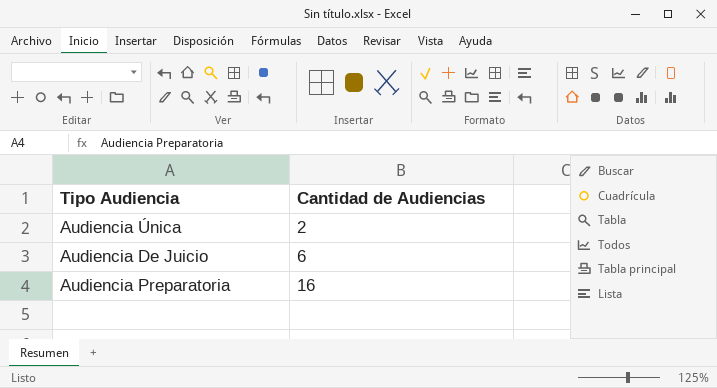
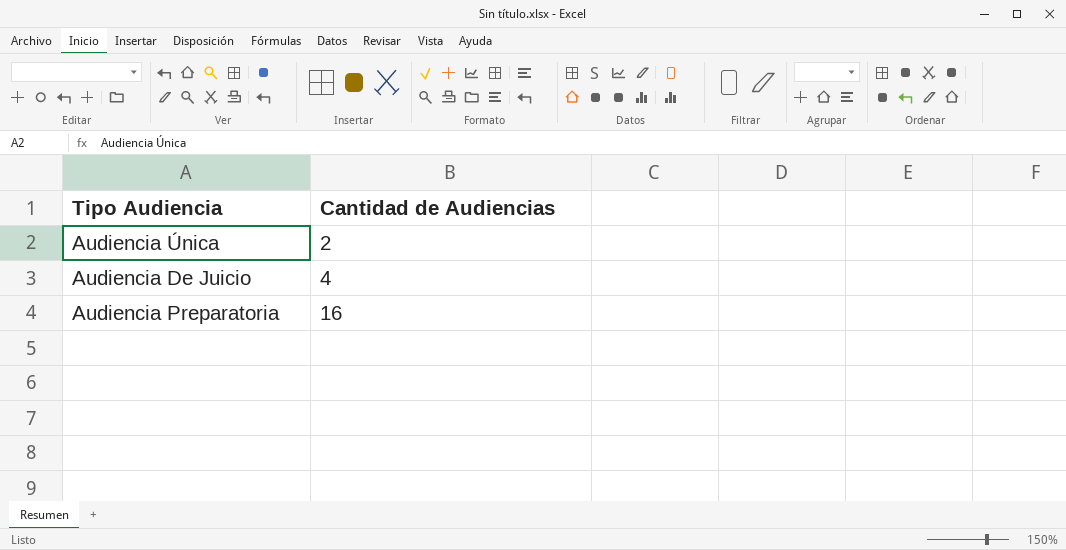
Audiencia De Juicio | Cantidad de Audiencias: 6 -> 4

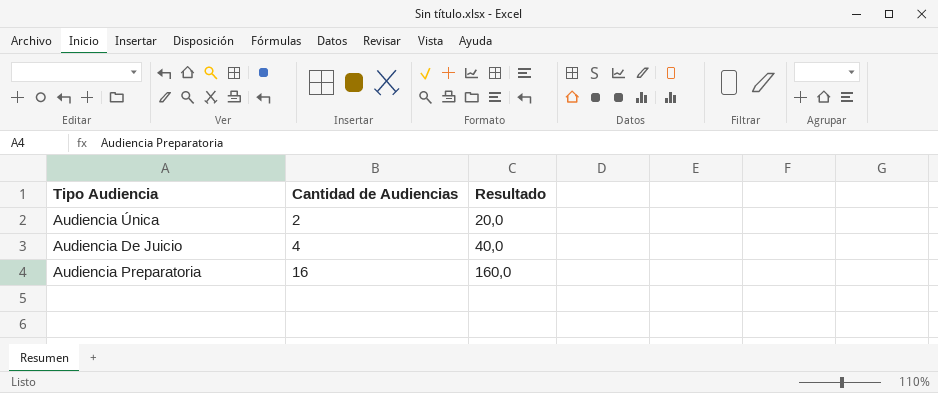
column Resultado | formula: none -> [Cantidad de Audiencias] * 10

